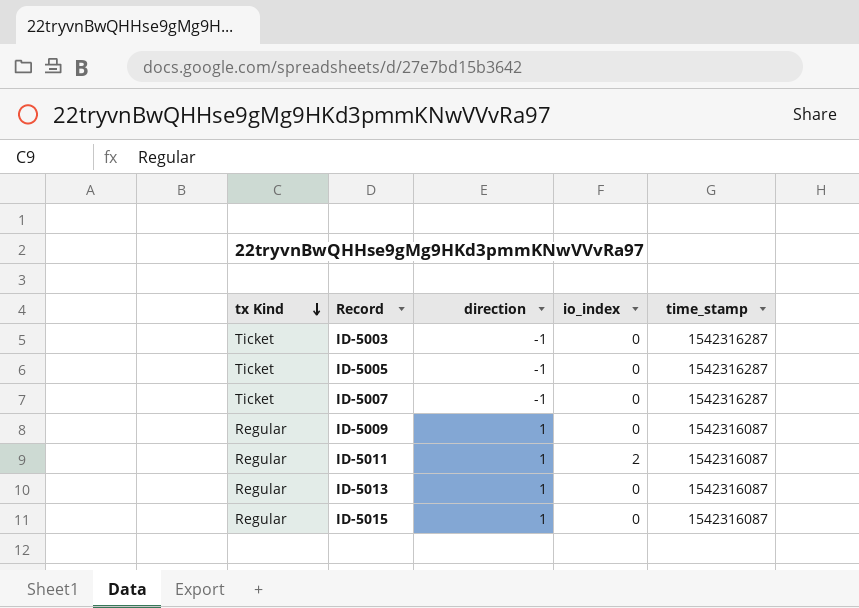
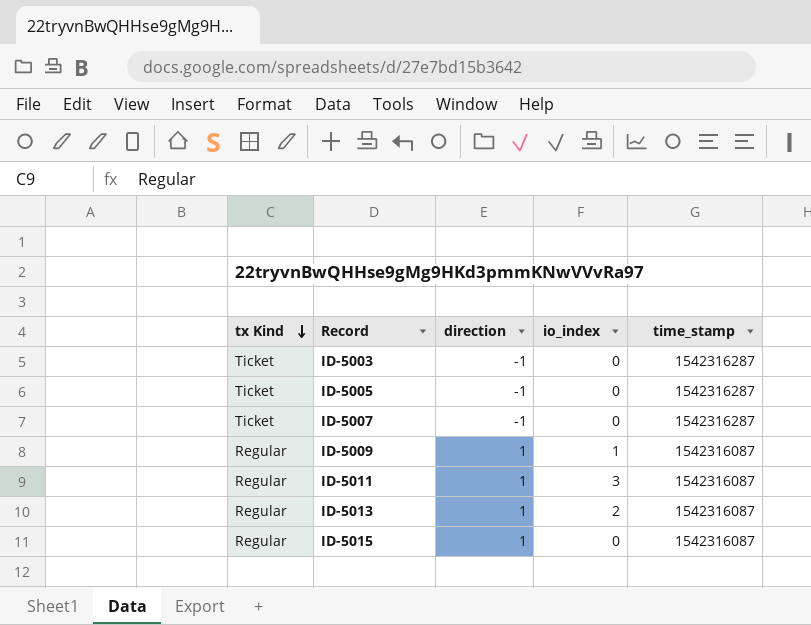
ID-5009 | io_index: 0 -> 1
ID-5011 | io_index: 2 -> 3
ID-5013 | io_index: 0 -> 2

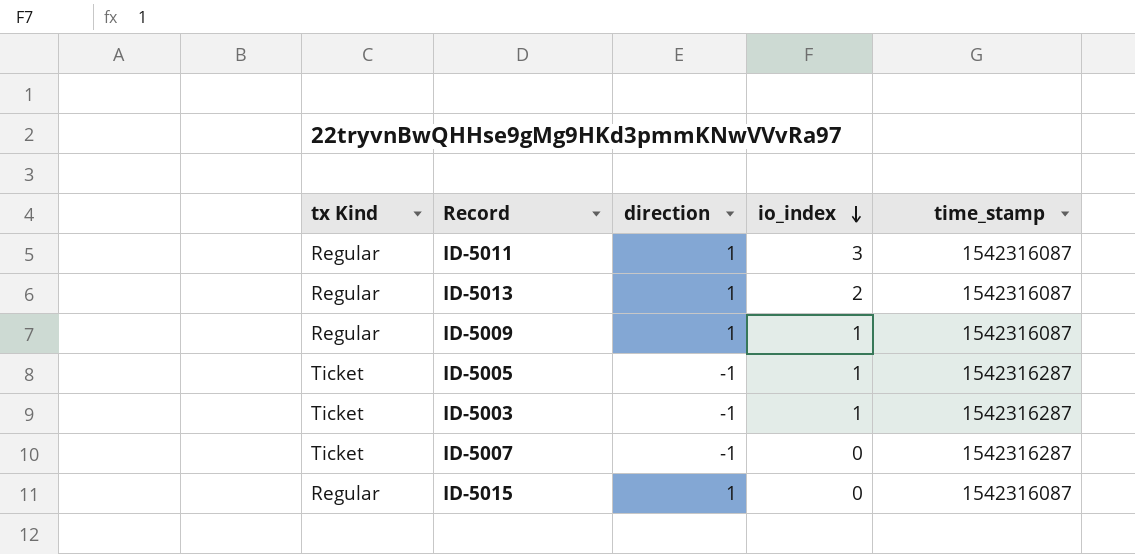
row order: tx Kind descending -> io_index descending
ID-5005 | io_index: 0 -> 1
ID-5003 | io_index: 0 -> 1

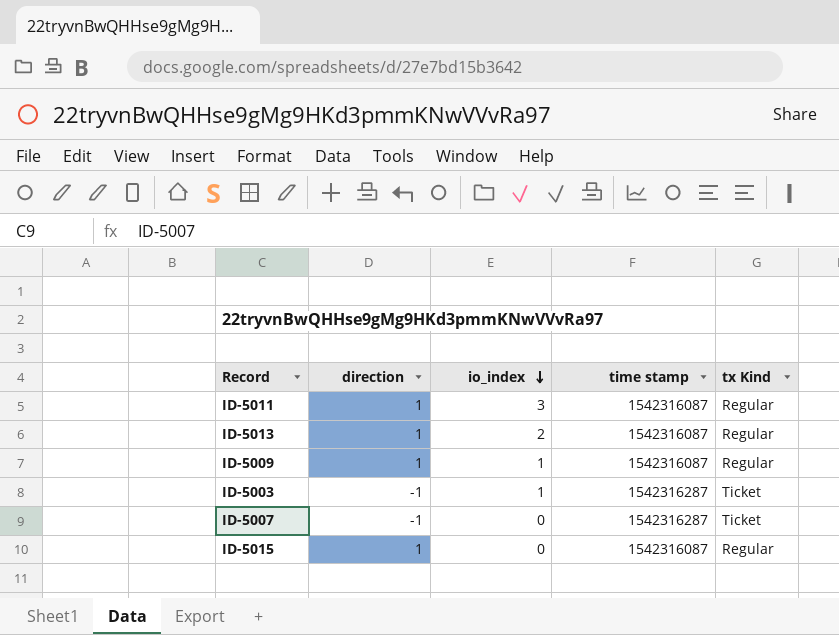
column name: time_stamp -> time stamp
column tx Kind | position: 1 -> 5
row ID-5005: Ticket | -1 | 1 | 1542316287 -> none

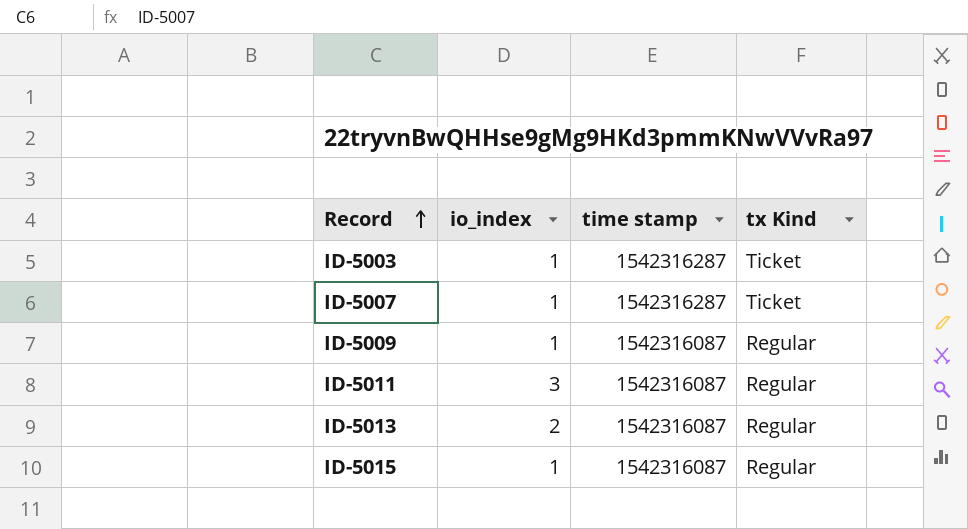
row order: io_index descending -> Record ascending
column direction | position: 2 -> none
ID-5007 | io_index: 0 -> 1
ID-5015 | io_index: 0 -> 1

